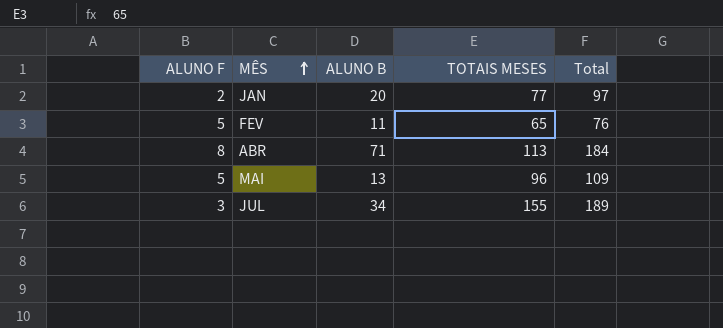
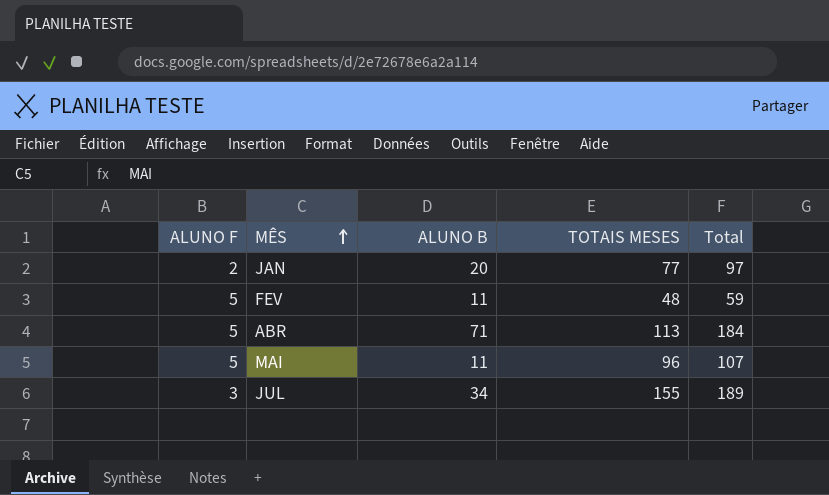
FEV | TOTAIS MESES: 65 -> 48
FEV | Total: 76 -> 59
ABR | ALUNO F: 8 -> 5
MAI | ALUNO B: 13 -> 11
MAI | Total: 109 -> 107

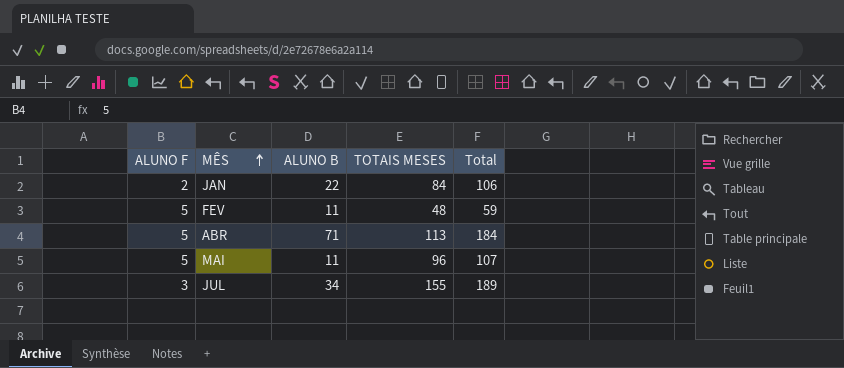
JAN | ALUNO B: 20 -> 22
JAN | TOTAIS MESES: 77 -> 84
JAN | Total: 97 -> 106

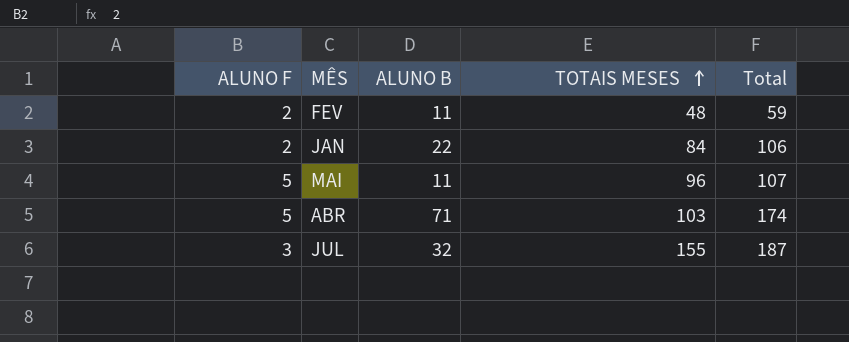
row order: MÊS ascending -> TOTAIS MESES ascending
FEV | ALUNO F: 5 -> 2
ABR | TOTAIS MESES: 113 -> 103
ABR | Total: 184 -> 174
JUL | ALUNO B: 34 -> 32
JUL | Total: 189 -> 187

